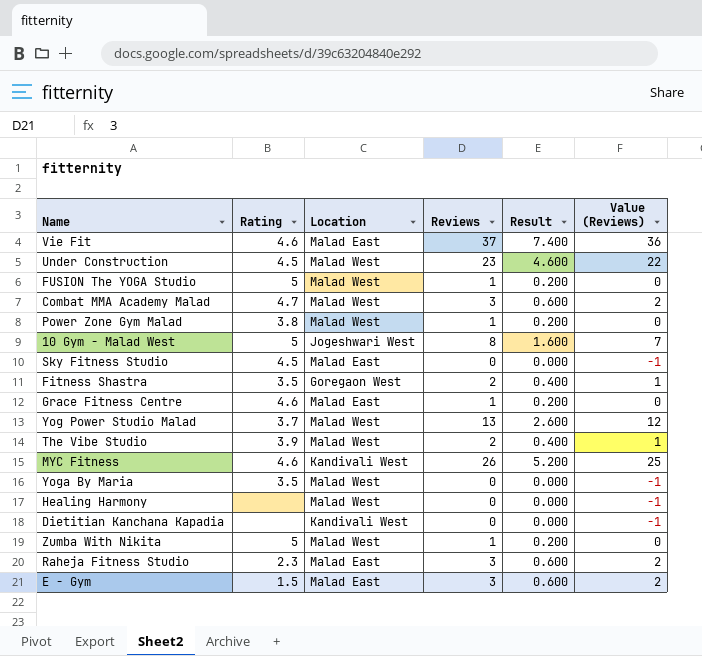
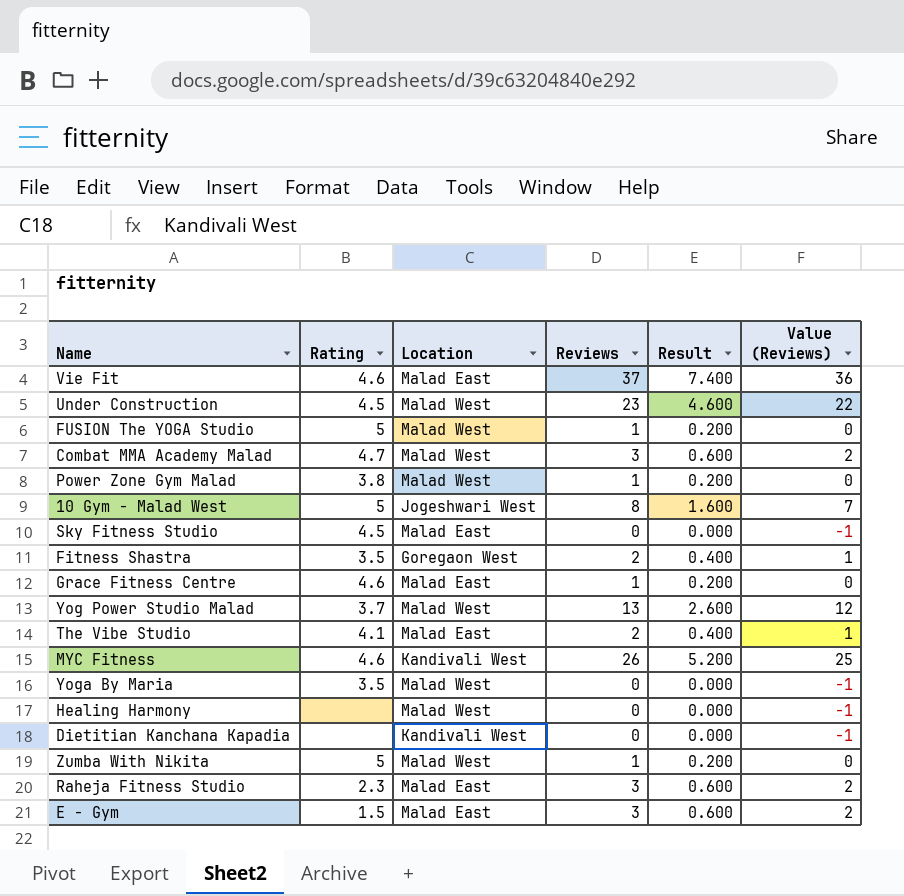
The Vibe Studio | Rating: 3.9 -> 4.1
The Vibe Studio | Location: Malad West -> Malad East

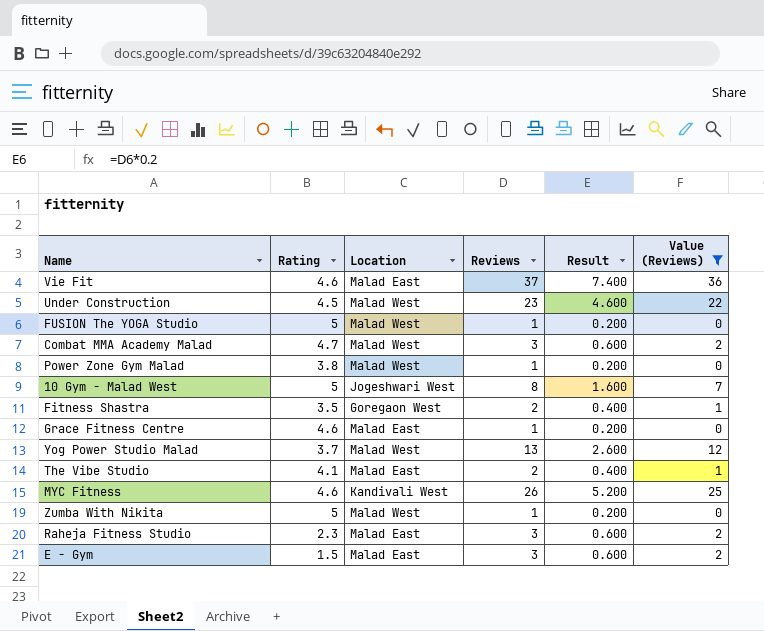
filter: none -> Value (Reviews) != -1

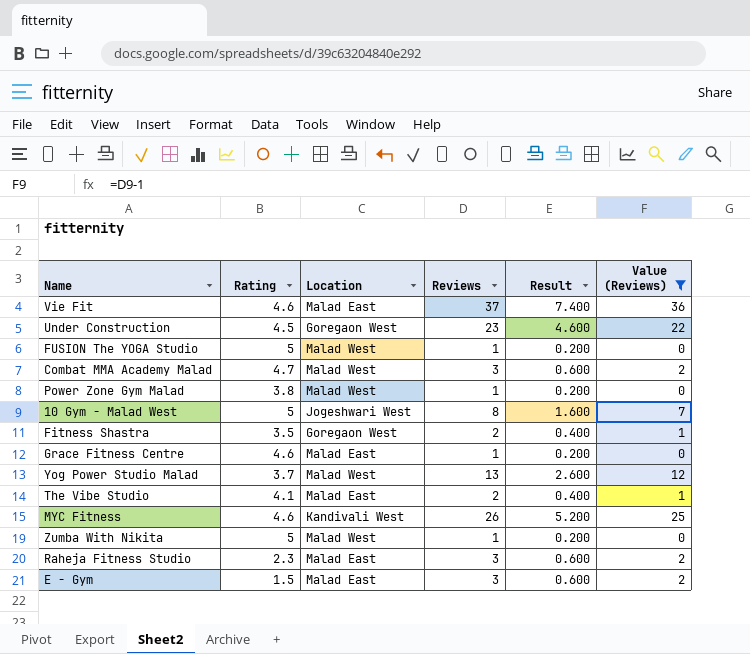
Under Construction | Location: Malad West -> Goregaon West

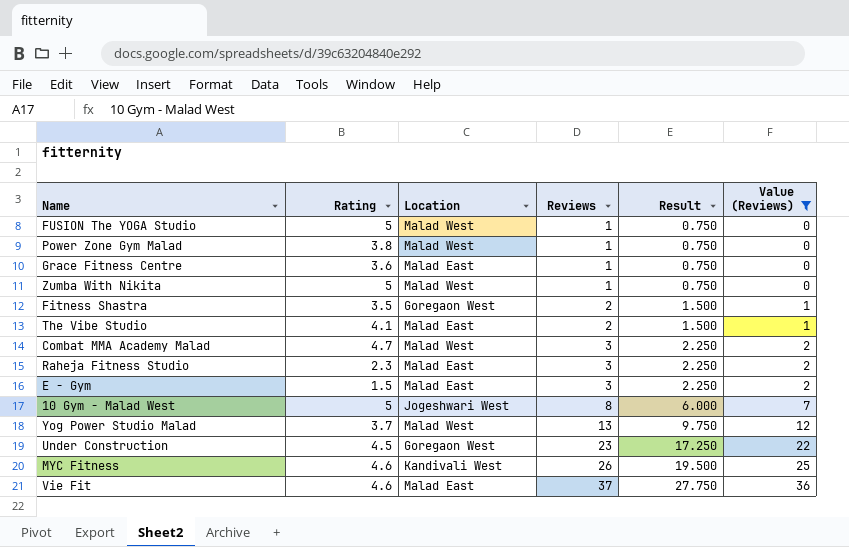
row order: none -> Reviews ascending
column Result | formula: [Reviews] * 0.2 -> [Reviews] * 0.75
Grace Fitness Centre | Rating: 4.6 -> 3.6

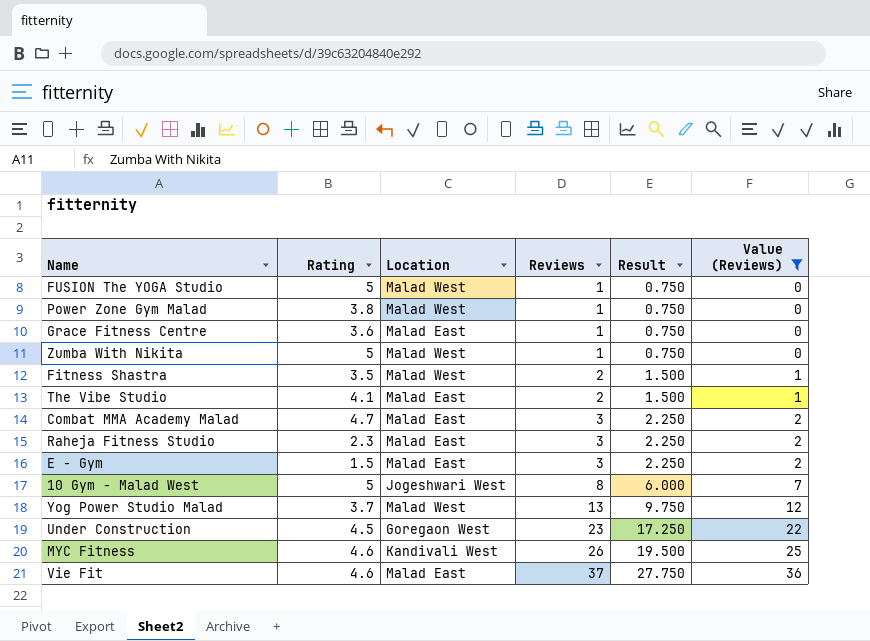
Fitness Shastra | Location: Goregaon West -> Malad West
Combat MMA Academy Malad | Location: Malad West -> Malad East

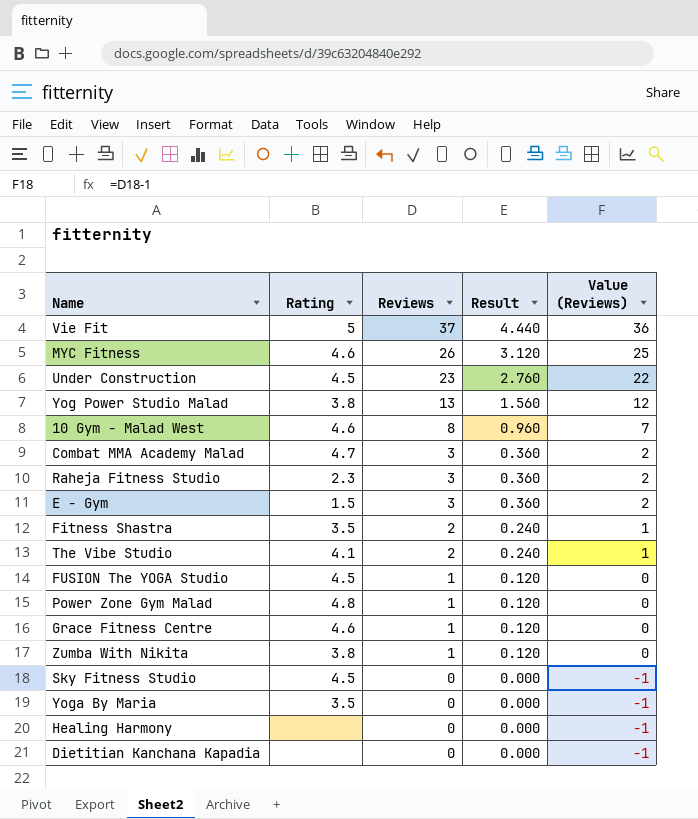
filter: Value (Reviews) != -1 -> none
row order: Reviews ascending -> Reviews descending
column Location | position: 3 -> none
column Result | formula: [Reviews] * 0.75 -> [Reviews] * 0.12
Vie Fit | Rating: 4.6 -> 5
Yog Power Studio Malad | Rating: 3.7 -> 3.8
10 Gym - Malad West | Rating: 5 -> 4.6
FUSION The YOGA Studio | Rating: 5 -> 4.5
Power Zone Gym Malad | Rating: 3.8 -> 4.8
Grace Fitness Centre | Rating: 3.6 -> 4.6
Zumba With Nikita | Rating: 5 -> 3.8

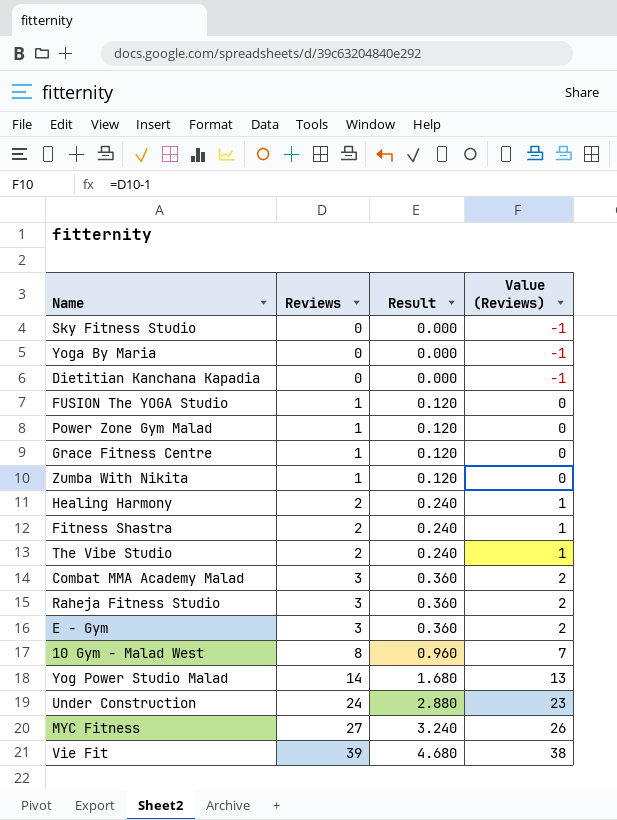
row order: Reviews descending -> Reviews ascending
column Rating | position: 2 -> none
Healing Harmony | Reviews: 0 -> 2
Healing Harmony | Result: 0.000 -> 0.240
Healing Harmony | Value (Reviews): -1 -> 1
Yog Power Studio Malad | Reviews: 13 -> 14
Yog Power Studio Malad | Result: 1.560 -> 1.680
Yog Power Studio Malad | Value (Reviews): 12 -> 13
Under Construction | Reviews: 23 -> 24
Under Construction | Result: 2.760 -> 2.880
Under Construction | Value (Reviews): 22 -> 23
MYC Fitness | Reviews: 26 -> 27
MYC Fitness | Result: 3.120 -> 3.240
MYC Fitness | Value (Reviews): 25 -> 26
Vie Fit | Reviews: 37 -> 39
Vie Fit | Result: 4.440 -> 4.680
Vie Fit | Value (Reviews): 36 -> 38

